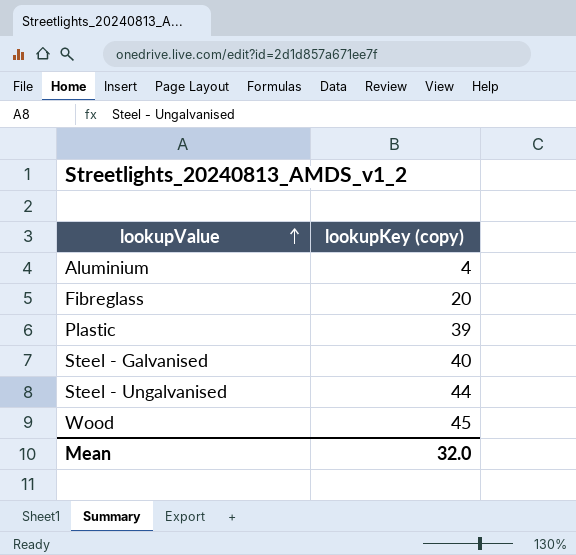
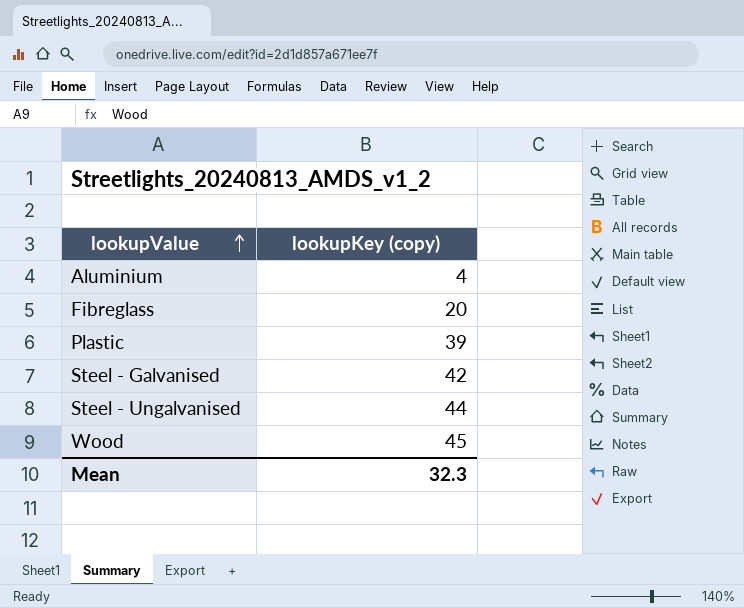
Steel - Galvanised | lookupKey (copy): 40 -> 42
Mean | lookupKey (copy): 32.0 -> 32.3

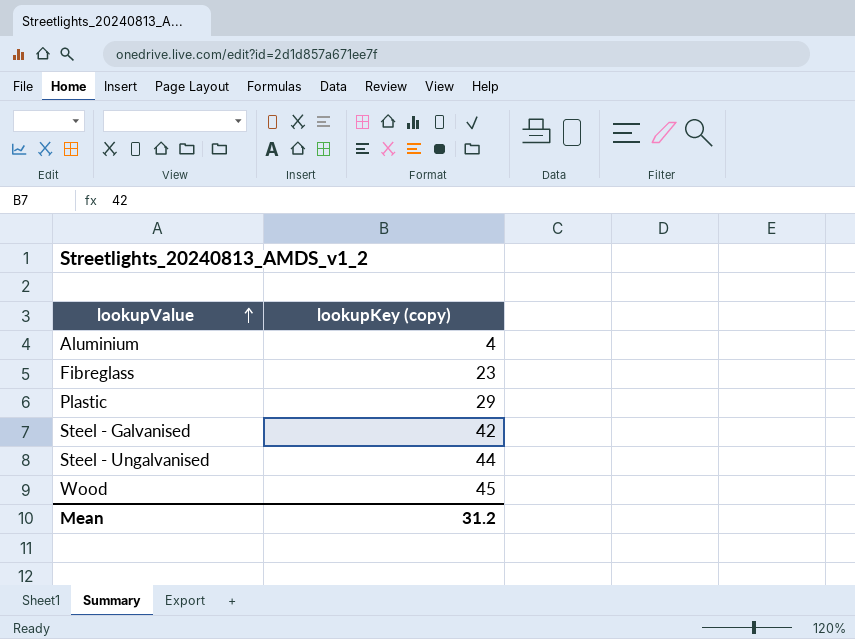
Fibreglass | lookupKey (copy): 20 -> 23
Plastic | lookupKey (copy): 39 -> 29
Mean | lookupKey (copy): 32.3 -> 31.2

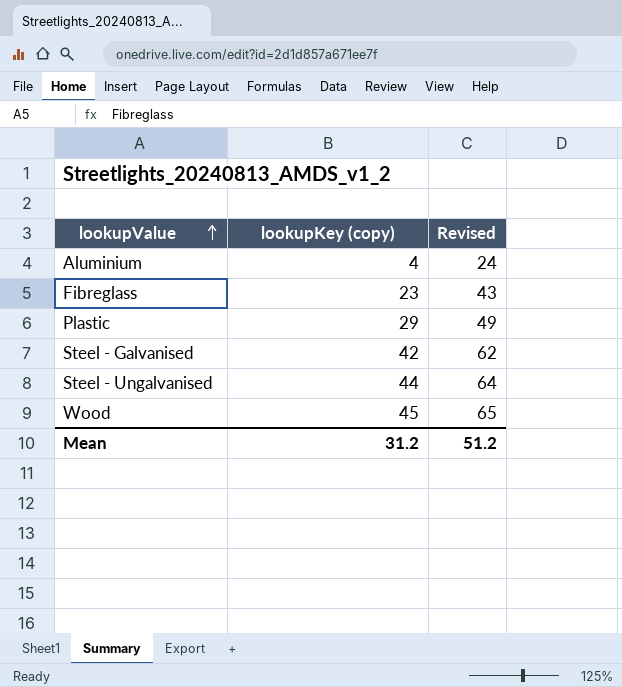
column Revised | formula: none -> [lookupKey (copy)] + 20

